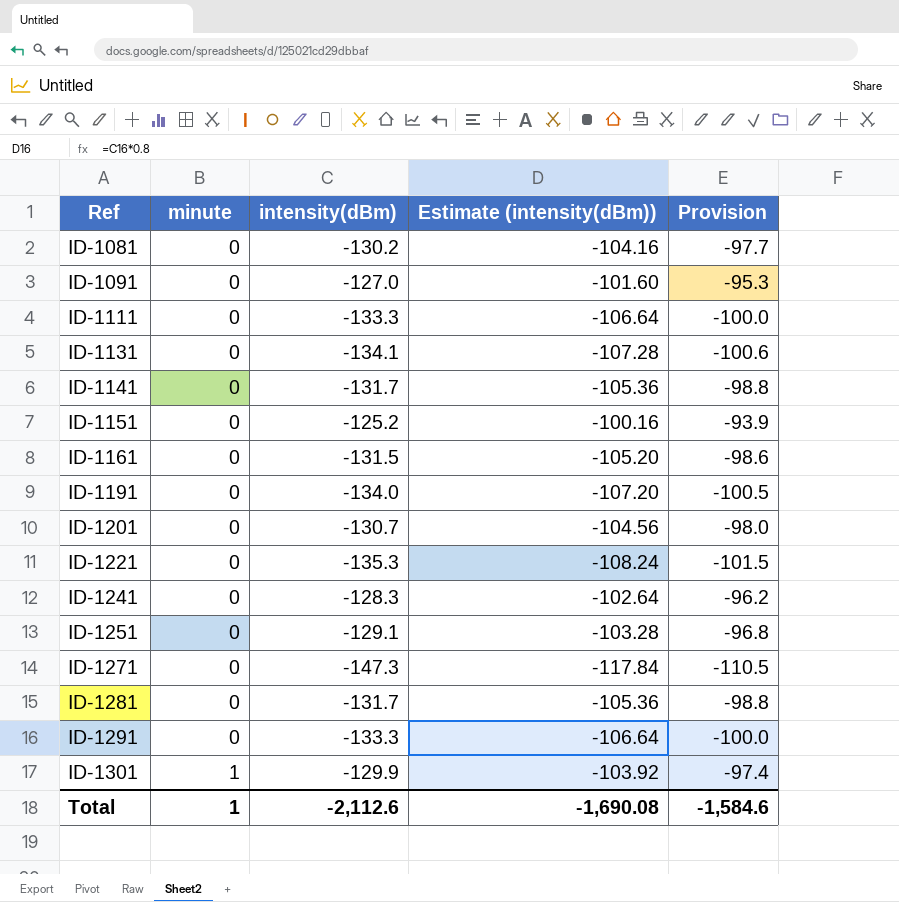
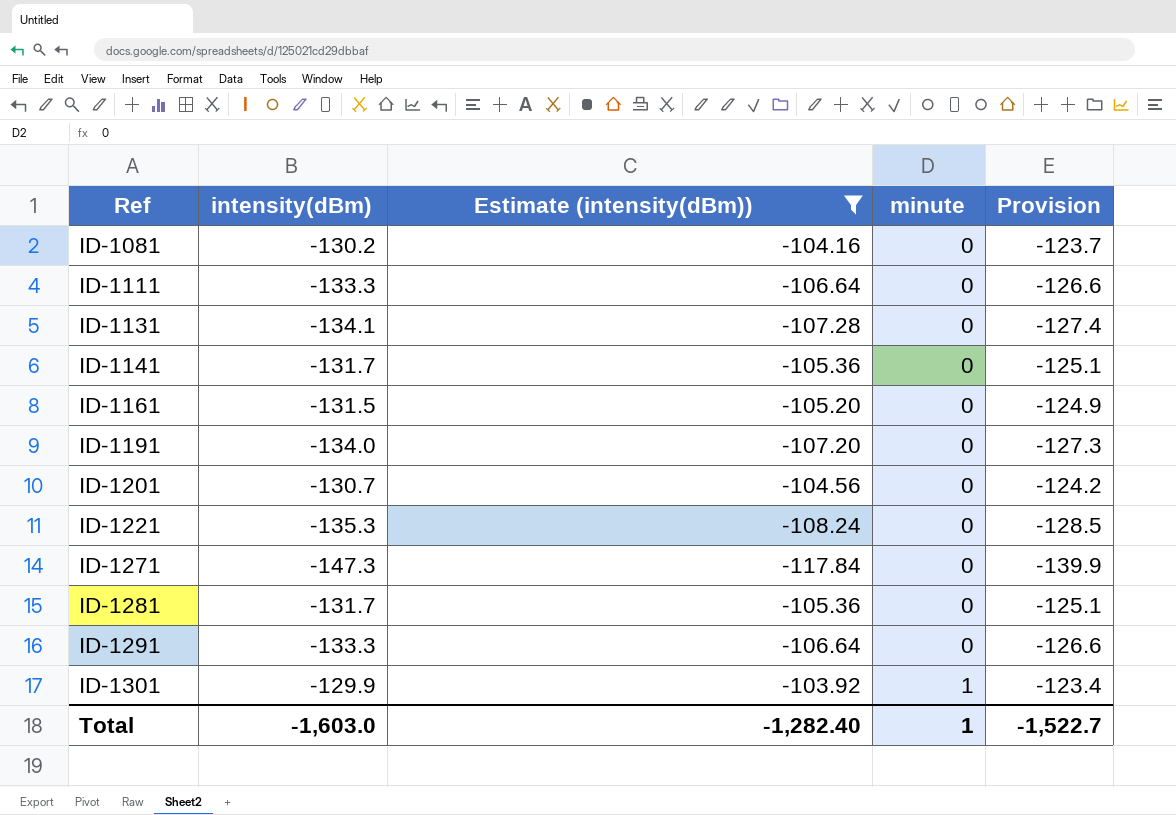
filter: none -> Estimate (intensity(dBm)) <= -103.92
column minute | position: 2 -> 4
column Provision | formula: [intensity(dBm)] * 0.75 -> [intensity(dBm)] * 0.95
Total | intensity(dBm): -2,112.6 -> -1,603.0
Total | Estimate (intensity(dBm)): -1,690.08 -> -1,282.40
Total | Provision: -1,584.6 -> -1,522.7

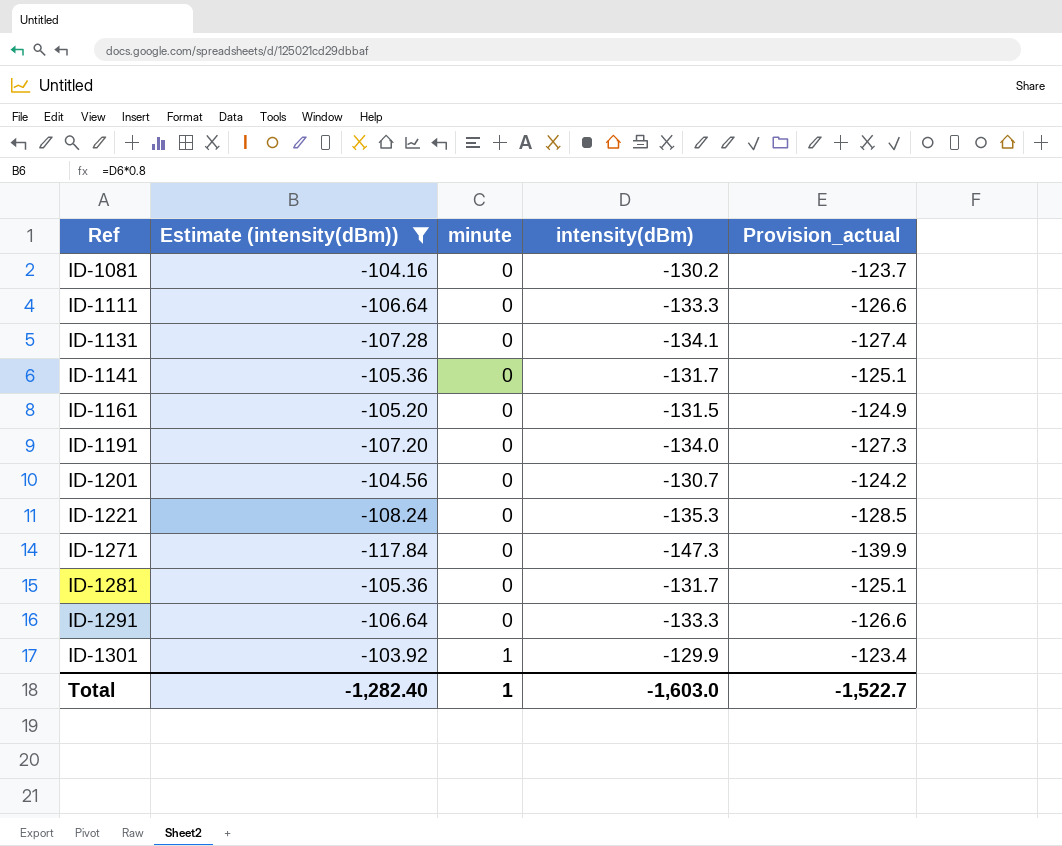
column intensity(dBm) | position: 2 -> 4
column name: Provision -> Provision_actual

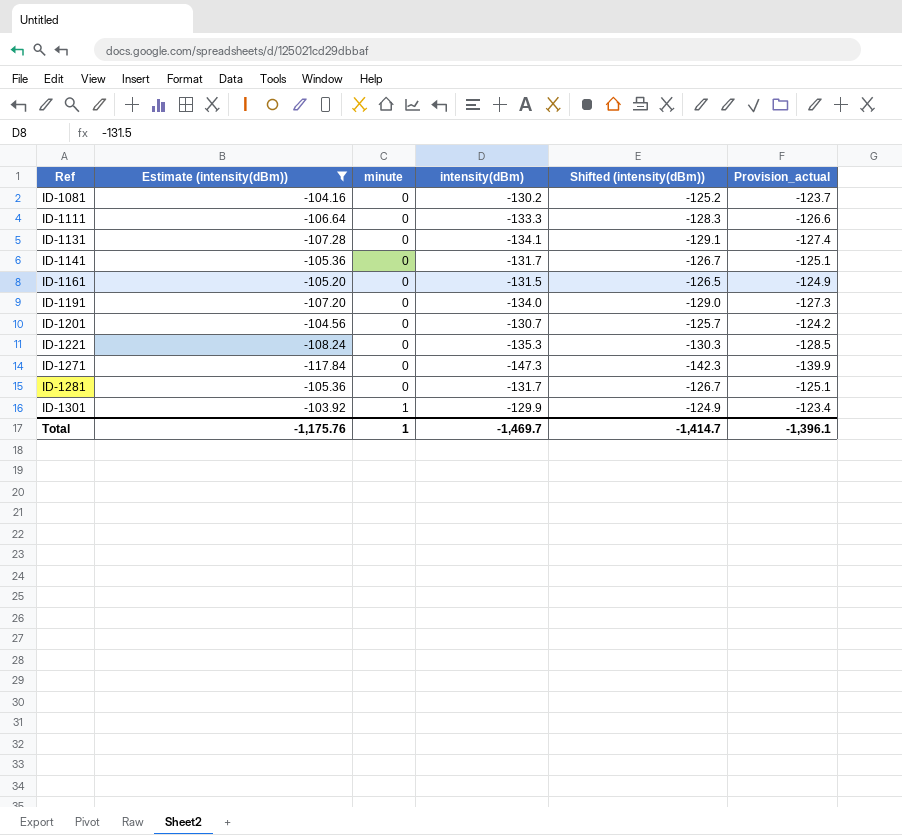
column Shifted (intensity(dBm)) | formula: none -> [intensity(dBm)] + 5
row ID-1291: -106.64 | 0 | -133.3 | -126.6 -> none
Total | Estimate (intensity(dBm)): -1,282.40 -> -1,175.76
Total | intensity(dBm): -1,603.0 -> -1,469.7
Total | Provision_actual: -1,522.7 -> -1,396.1

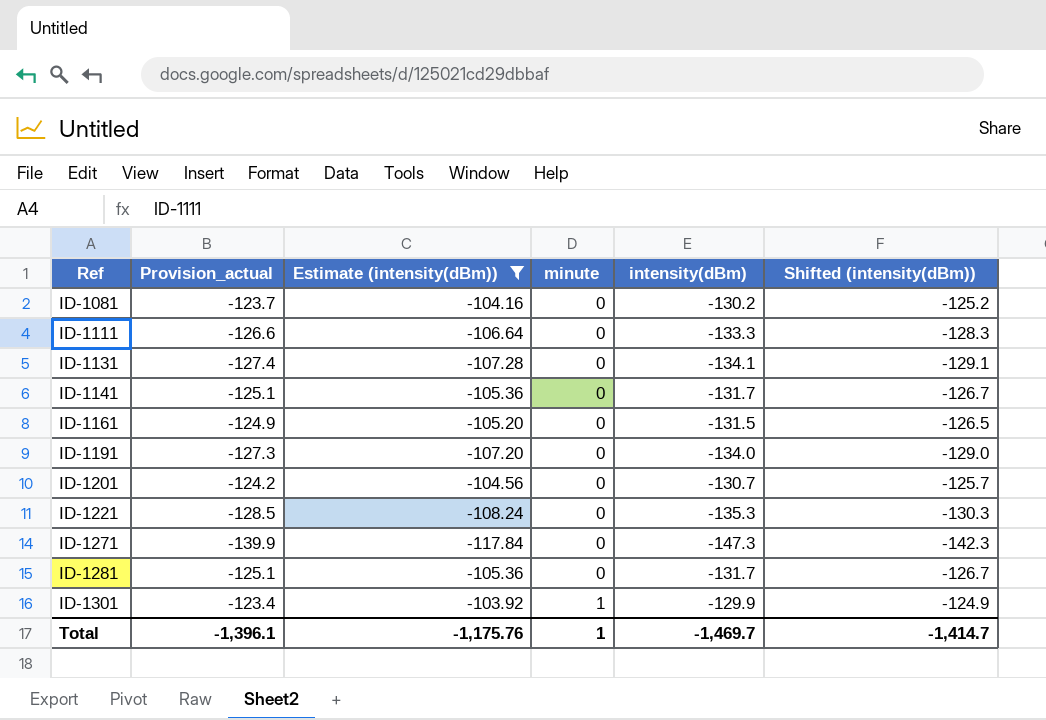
column Provision_actual | position: 6 -> 2

